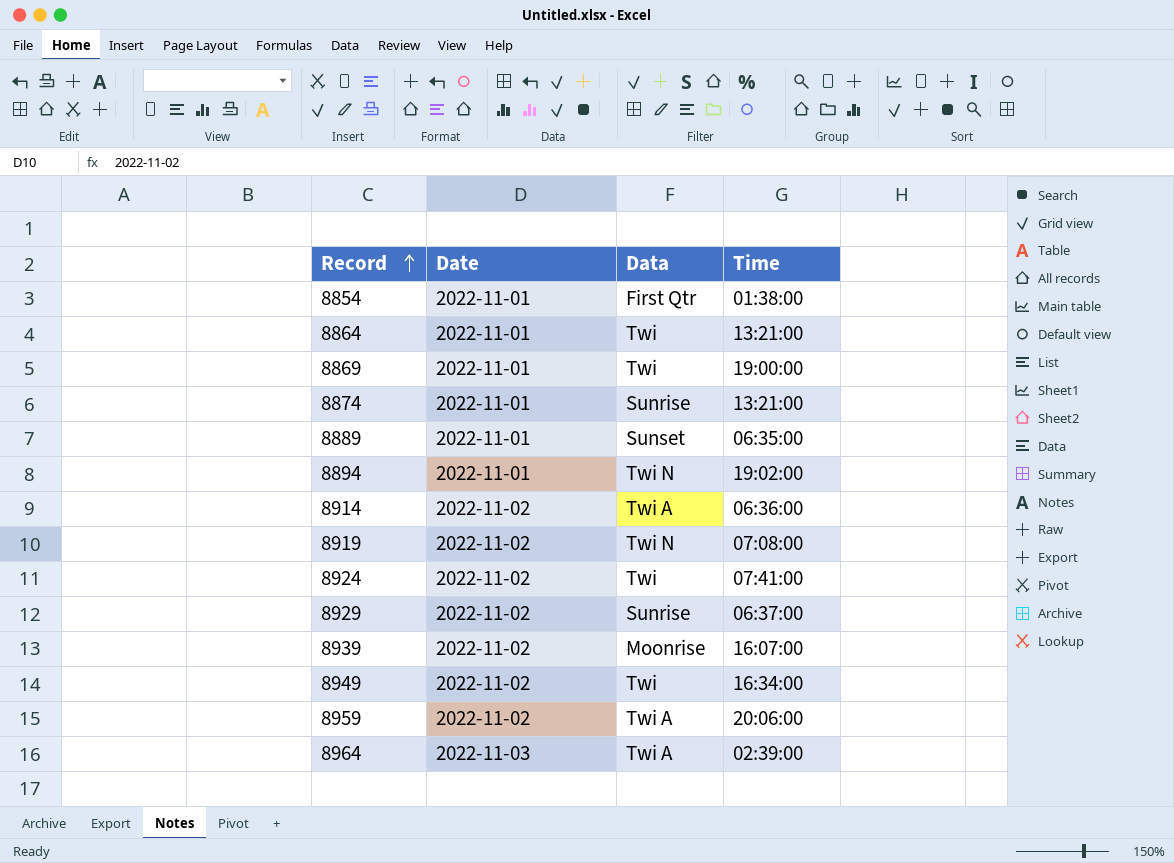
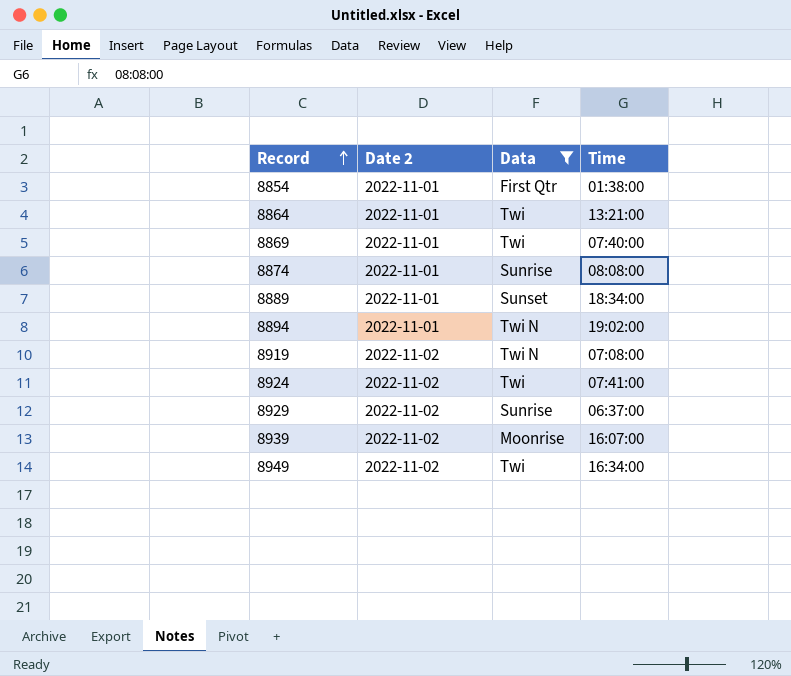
filter: none -> Data != Twi A
column name: Date -> Date 2
8869 | Time: 19:00:00 -> 07:40:00
8874 | Time: 13:21:00 -> 08:08:00
8889 | Time: 06:35:00 -> 18:34:00

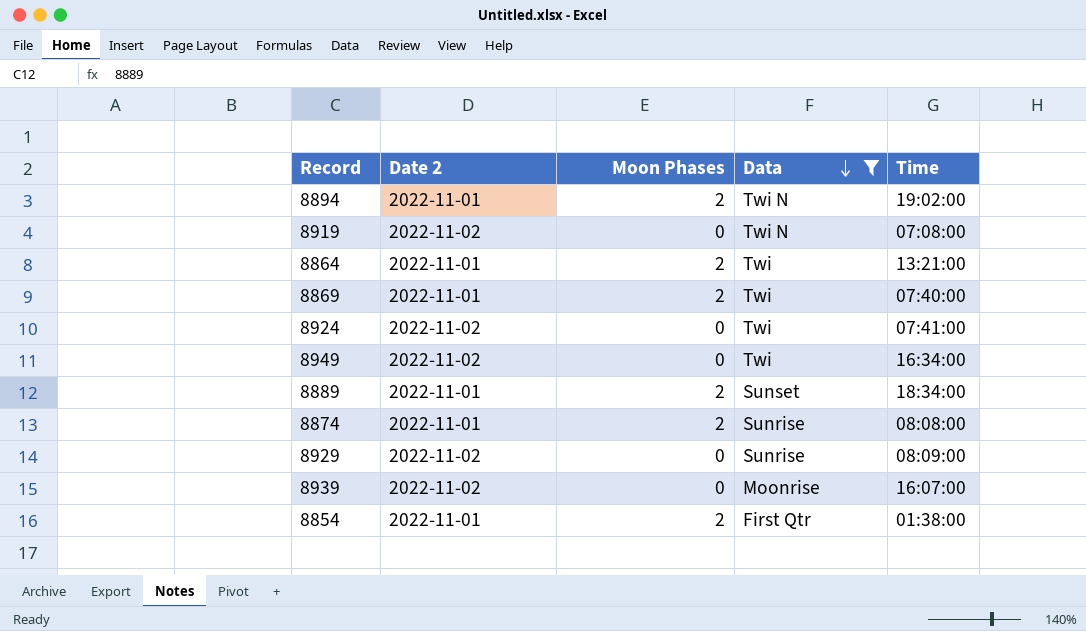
row order: Record ascending -> Data descending
column Moon Phases | position: none -> 3
8929 | Time: 06:37:00 -> 08:09:00

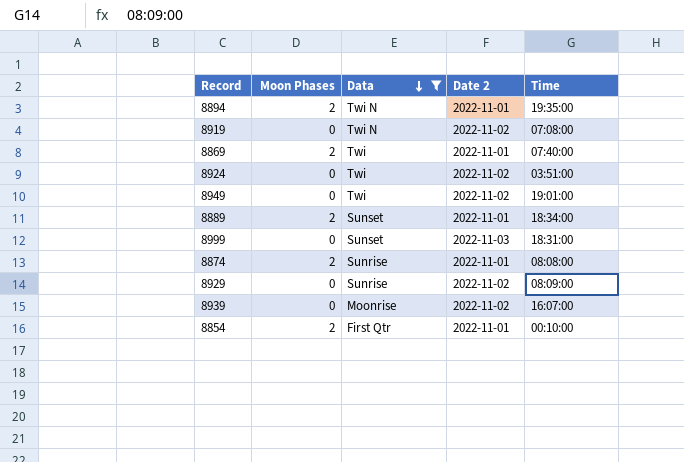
column Date 2 | position: 2 -> 4
row 8864: 2022-11-01 | 2 | Twi | 13:21:00 -> none
8894 | Time: 19:02:00 -> 19:35:00
8924 | Time: 07:41:00 -> 03:51:00
8949 | Time: 16:34:00 -> 19:01:00
row 8999: none -> 0 | Sunset | 2022-11-03 | 18:31:00
8854 | Time: 01:38:00 -> 00:10:00

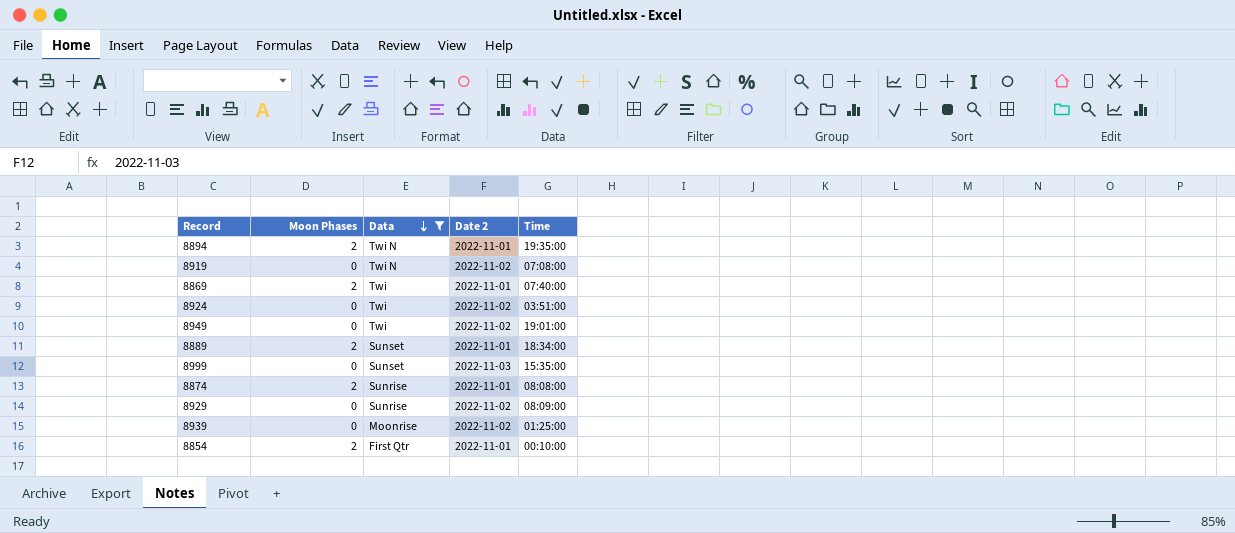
8999 | Time: 18:31:00 -> 15:35:00
8939 | Time: 16:07:00 -> 01:25:00

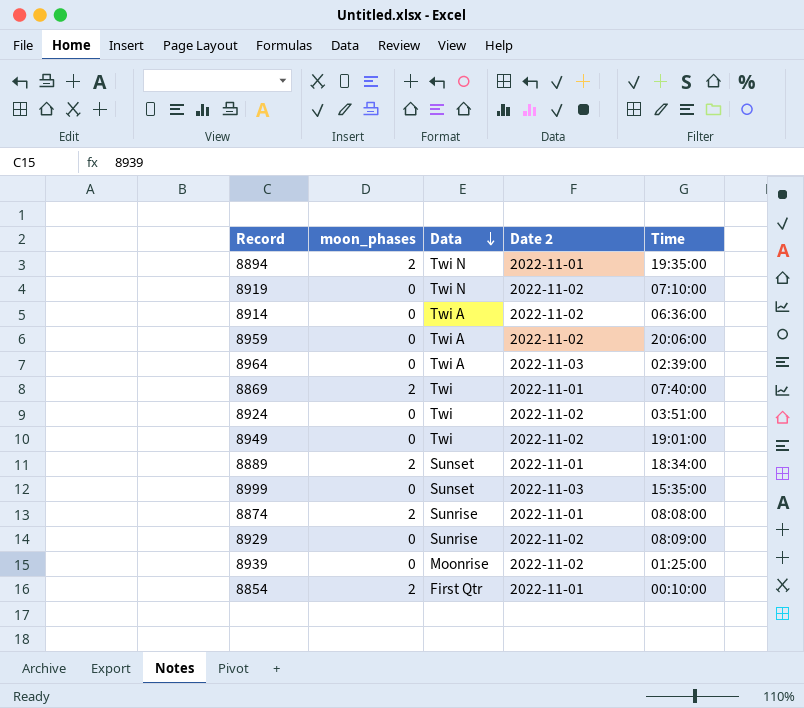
filter: Data != Twi A -> none
column name: Moon Phases -> moon_phases
8919 | Time: 07:08:00 -> 07:10:00

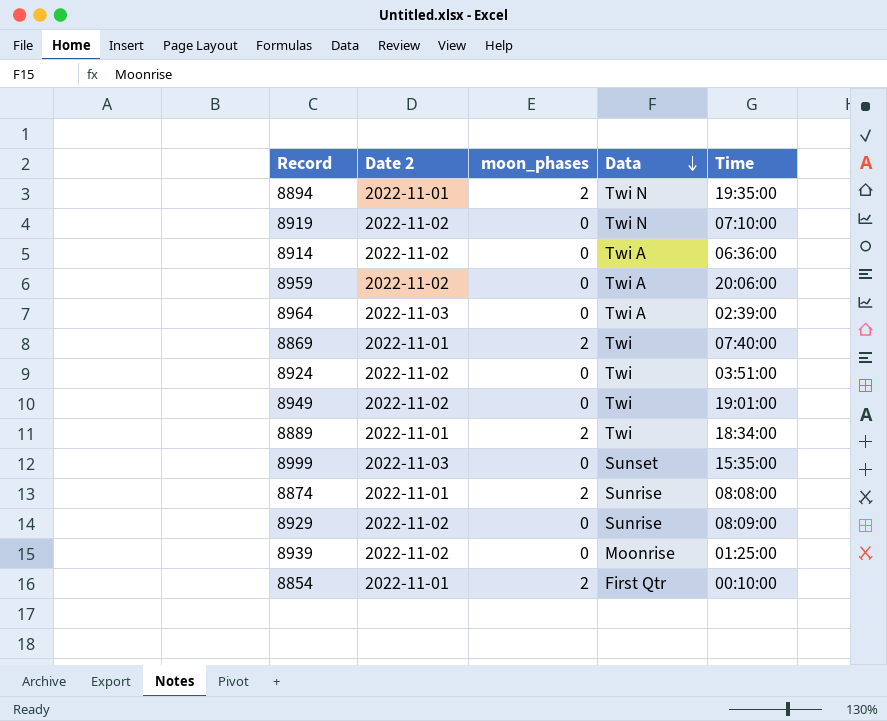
column Date 2 | position: 4 -> 2
8889 | Data: Sunset -> Twi

